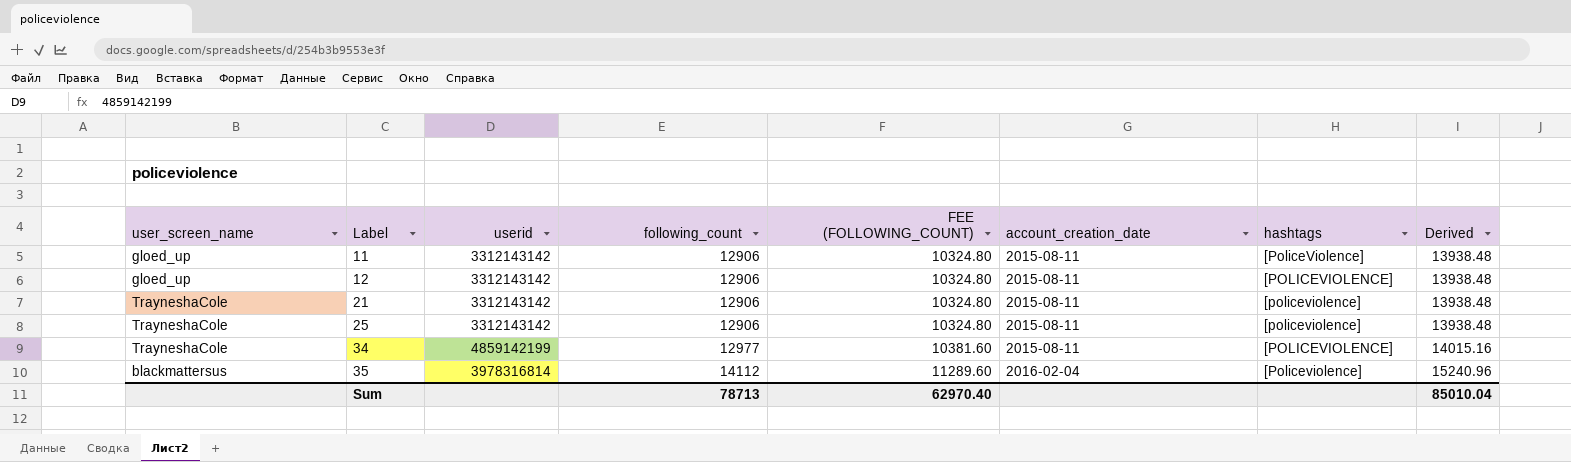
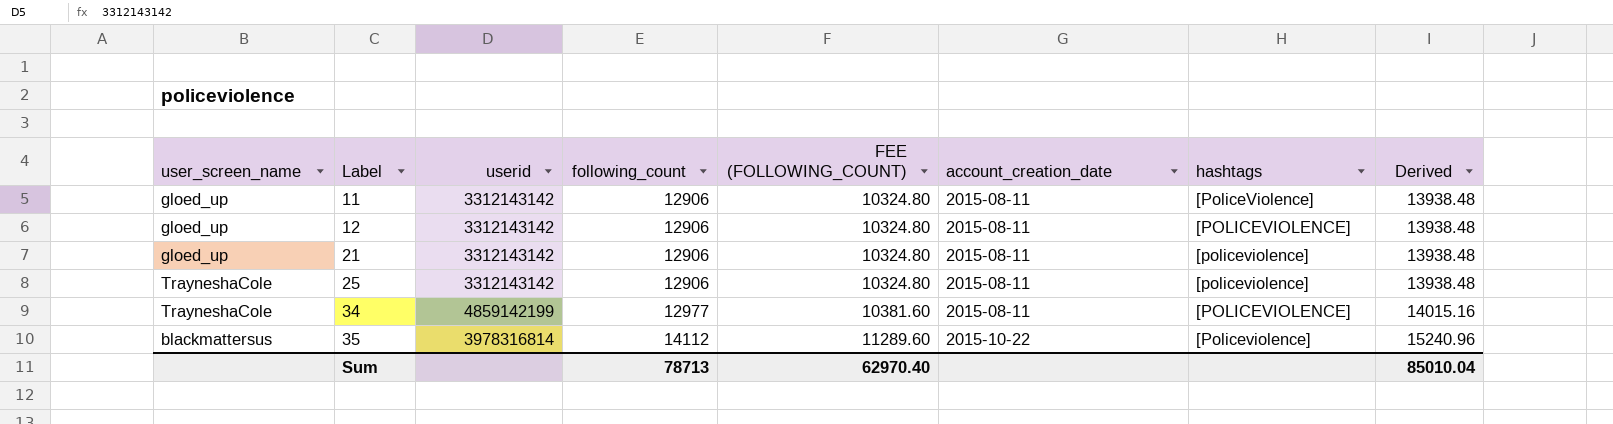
21 | user_screen_name: TrayneshaCole -> gloed_up
35 | account_creation_date: 2016-02-04 -> 2015-10-22

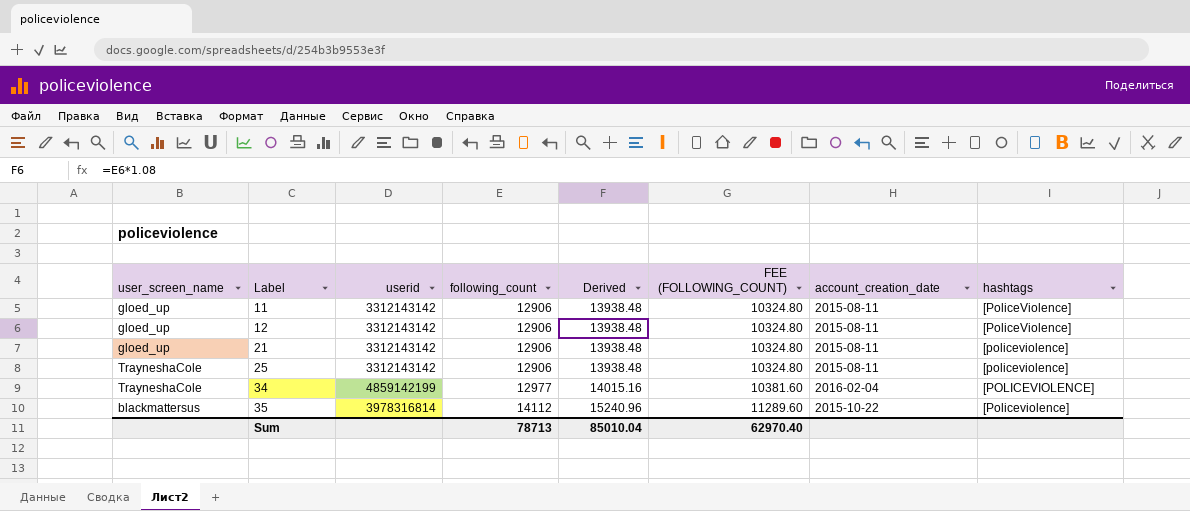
column Derived | position: 8 -> 5
12 | hashtags: [POLICEVIOLENCE] -> [PoliceViolence]
34 | account_creation_date: 2015-08-11 -> 2016-02-04

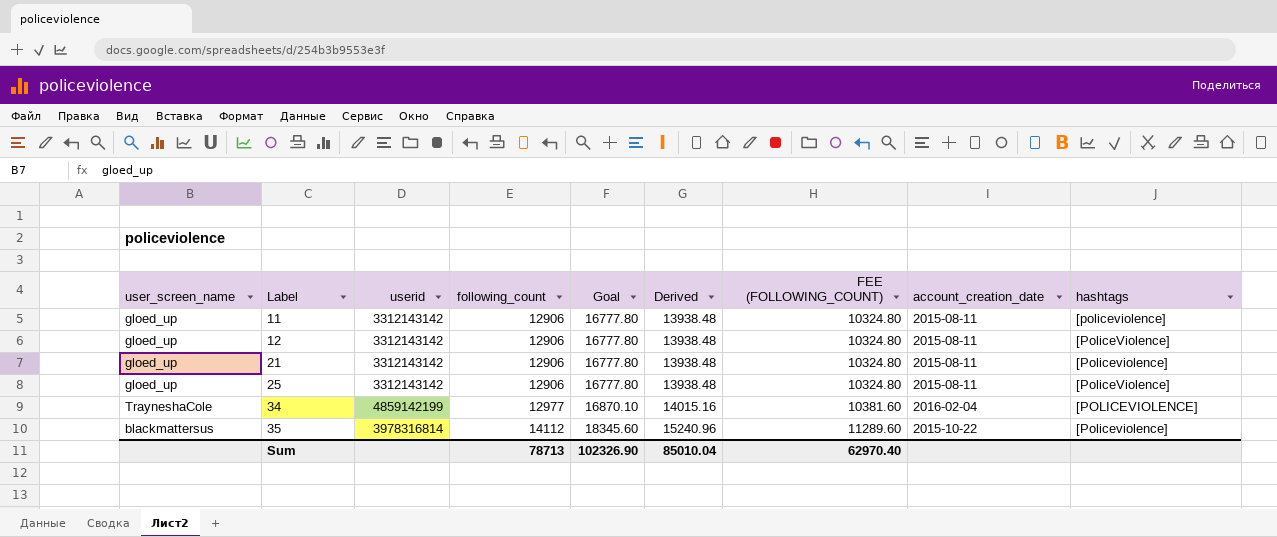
column Goal | formula: none -> [following_count] * 1.3
11 | hashtags: [PoliceViolence] -> [policeviolence]
21 | hashtags: [policeviolence] -> [Policeviolence]
25 | user_screen_name: TrayneshaCole -> gloed_up
25 | hashtags: [policeviolence] -> [PoliceViolence]

